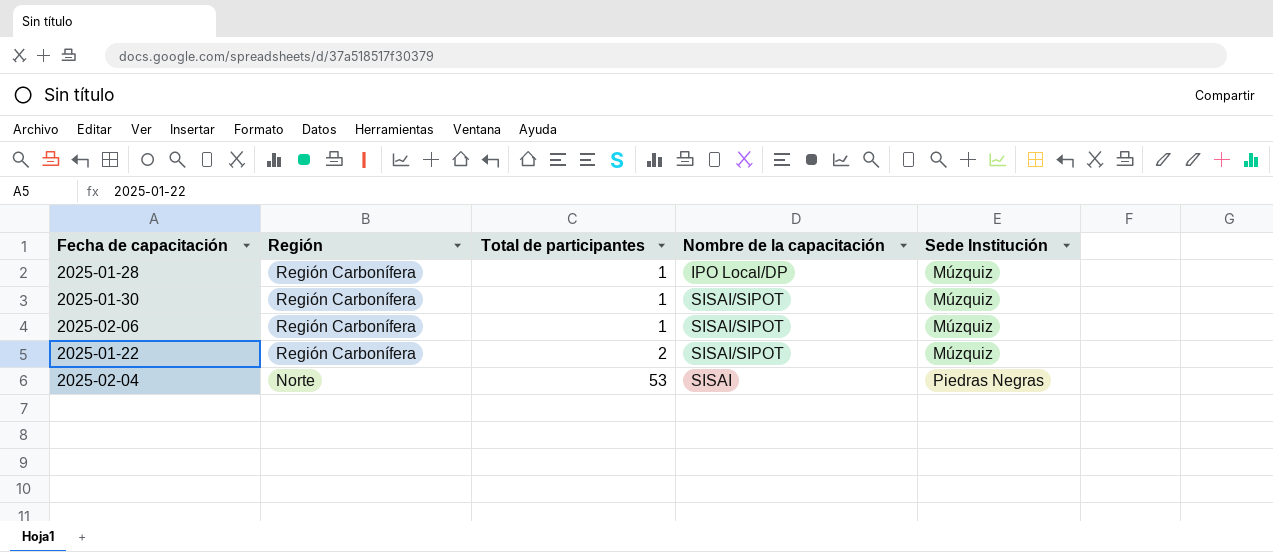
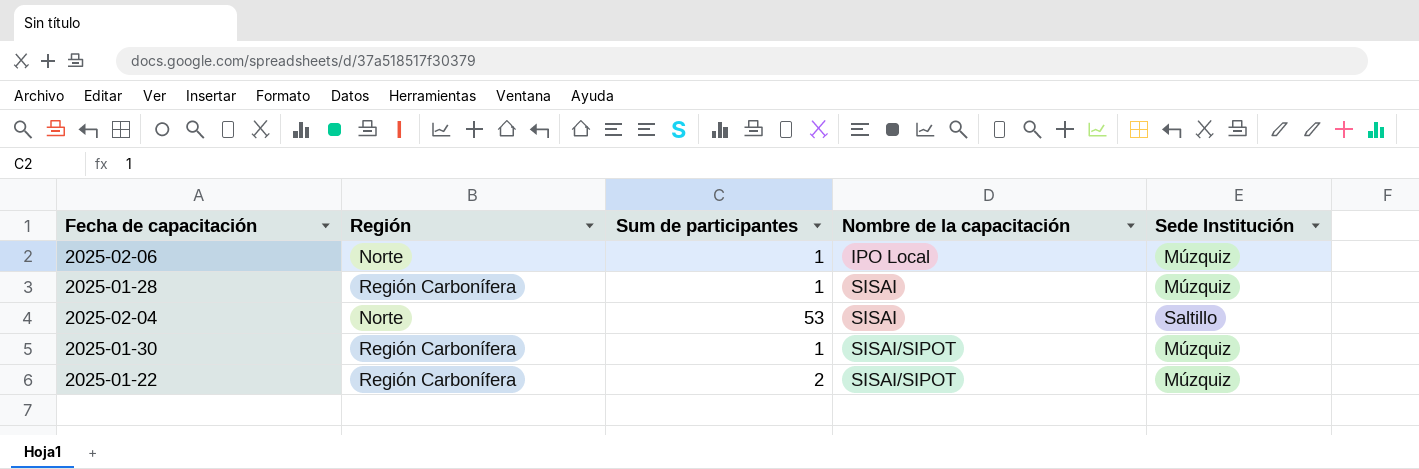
row order: Región descending -> Nombre de la capacitación ascending
column name: Total de participantes -> Sum de participantes
2025-02-06 | Región: Región Carbonífera -> Norte
2025-02-06 | Nombre de la capacitación: SISAI/SIPOT -> IPO Local
2025-01-28 | Nombre de la capacitación: IPO Local/DP -> SISAI
2025-02-04 | Sede Institución: Piedras Negras -> Saltillo

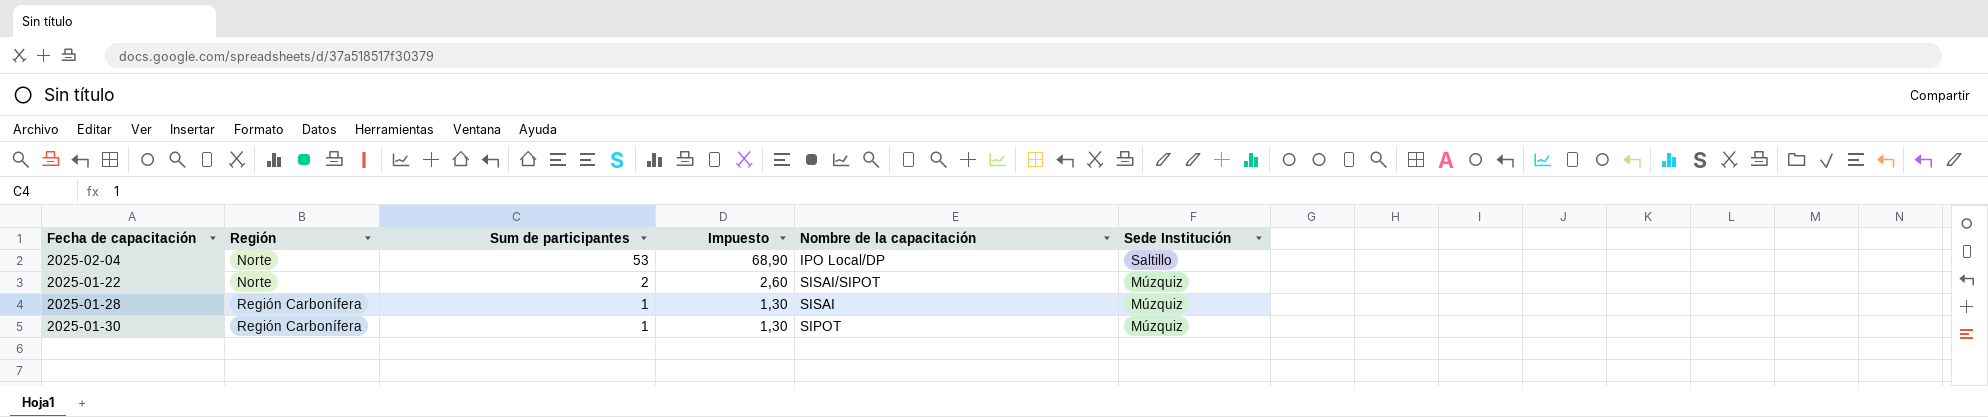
row order: Nombre de la capacitación ascending -> Región ascending
column Impuesto | formula: none -> [Sum de participantes] * 1,3
row 2025-02-06: Norte | 1 | IPO Local | Múzquiz -> none
2025-02-04 | Nombre de la capacitación: SISAI -> IPO Local/DP
2025-01-22 | Región: Región Carbonífera -> Norte
2025-01-30 | Nombre de la capacitación: SISAI/SIPOT -> SIPOT

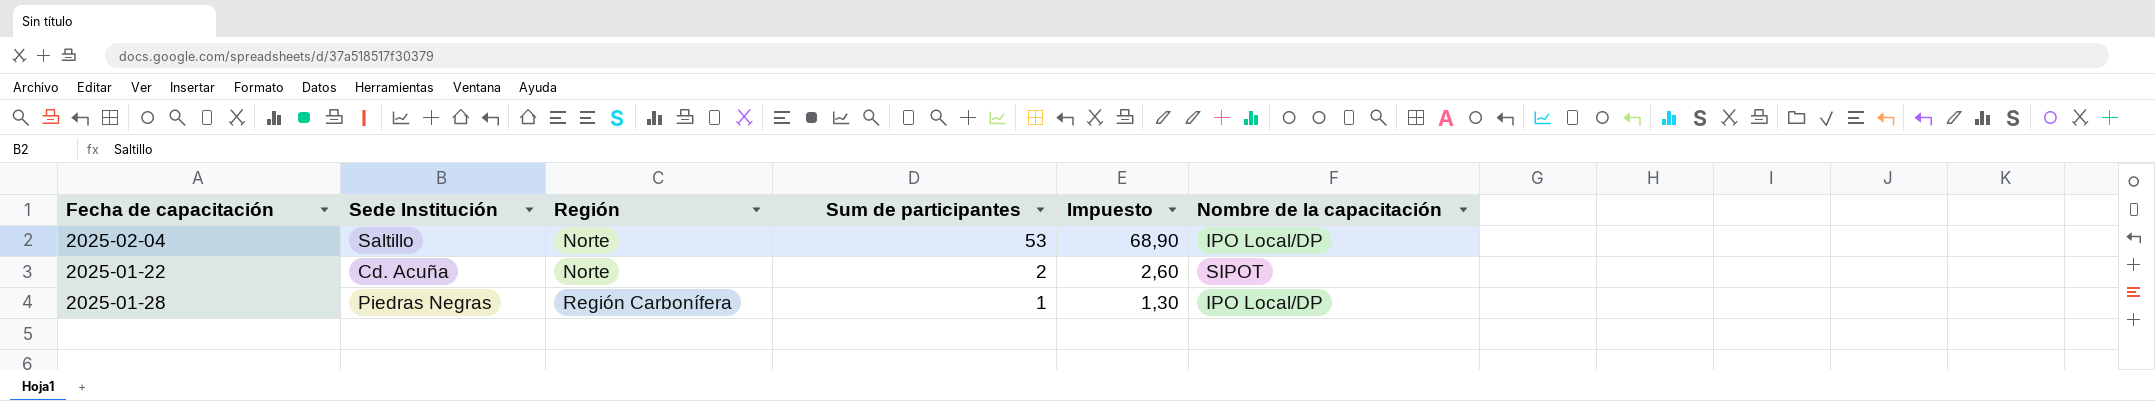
column Sede Institución | position: 6 -> 2
row 2025-01-30: Región Carbonífera | 1 | 1,30 | SIPOT | Múzquiz -> none
2025-01-22 | Sede Institución: Múzquiz -> Cd. Acuña
2025-01-22 | Nombre de la capacitación: SISAI/SIPOT -> SIPOT
2025-01-28 | Sede Institución: Múzquiz -> Piedras Negras
2025-01-28 | Nombre de la capacitación: SISAI -> IPO Local/DP

